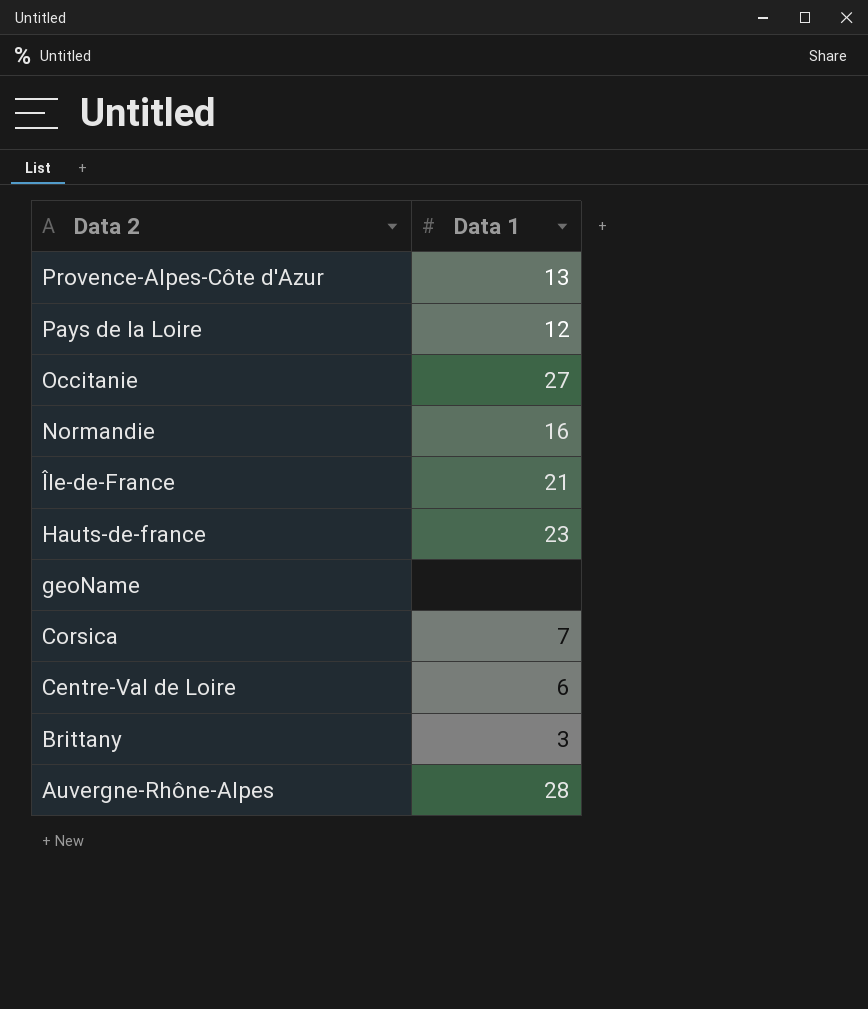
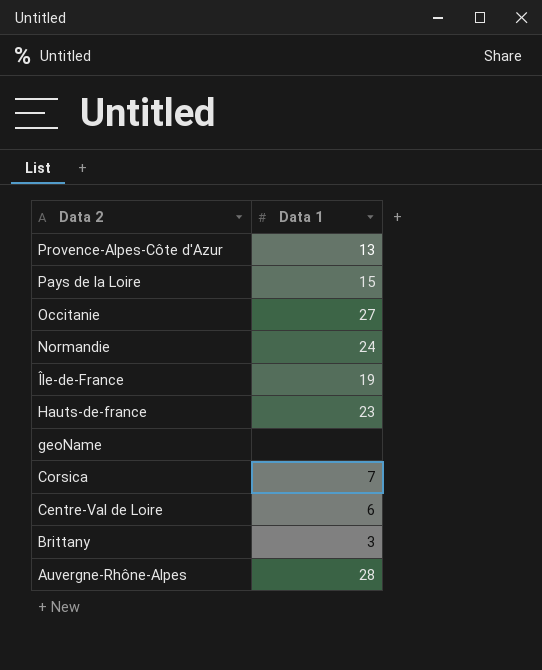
Pays de la Loire | Data 1: 12 -> 15
Normandie | Data 1: 16 -> 24
Île-de-France | Data 1: 21 -> 19

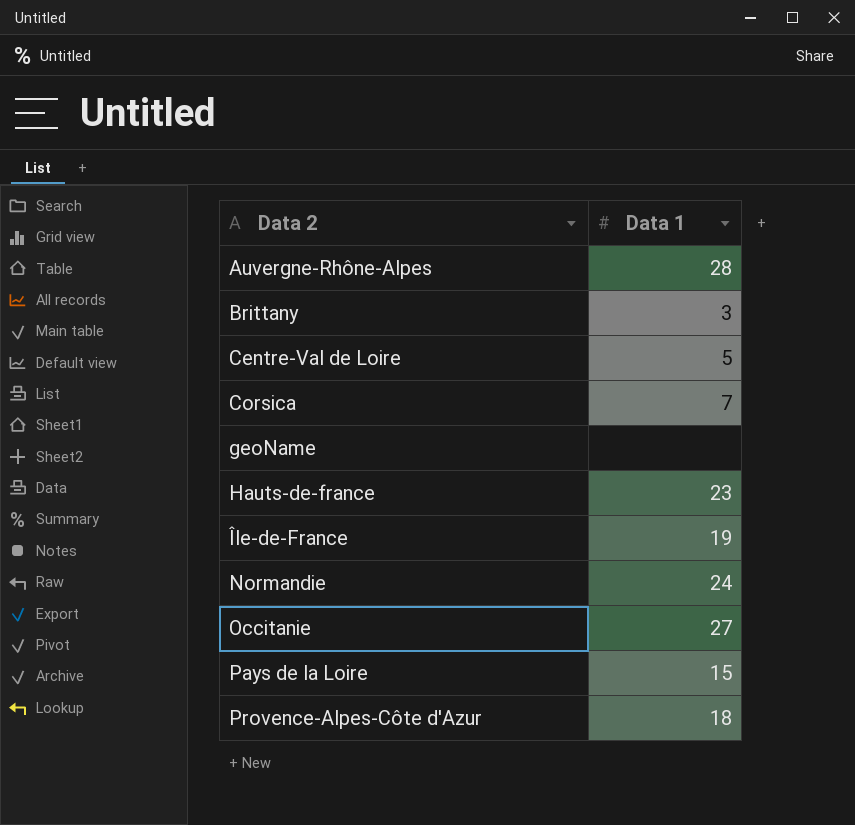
row order: Data 2 descending -> Data 2 ascending
Centre-Val de Loire | Data 1: 6 -> 5
Provence-Alpes-Côte d'Azur | Data 1: 13 -> 18

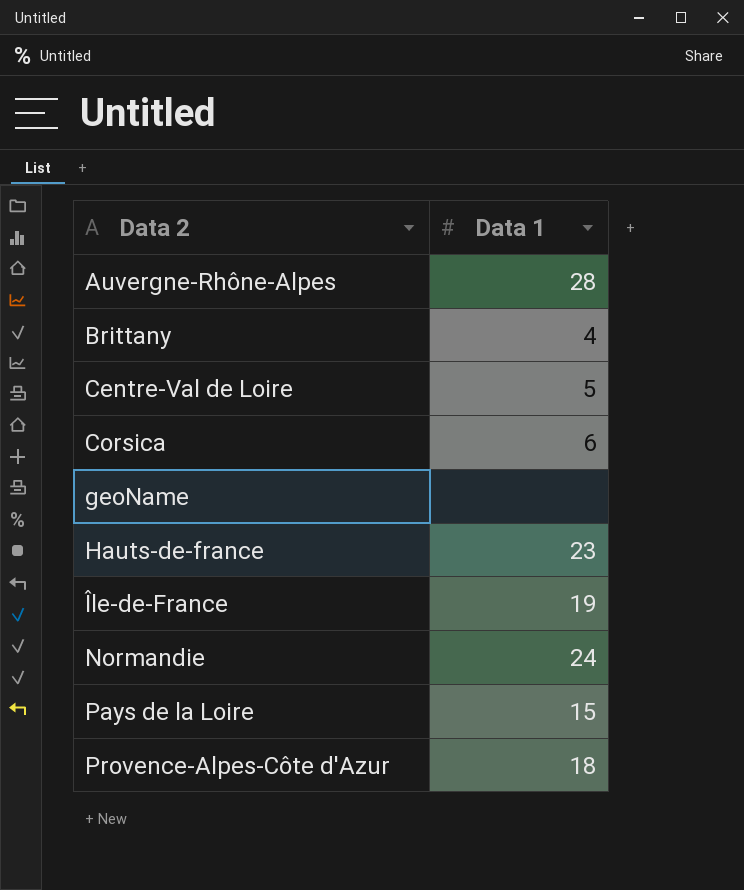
row Occitanie: 27 -> none
Brittany | Data 1: 3 -> 4
Corsica | Data 1: 7 -> 6

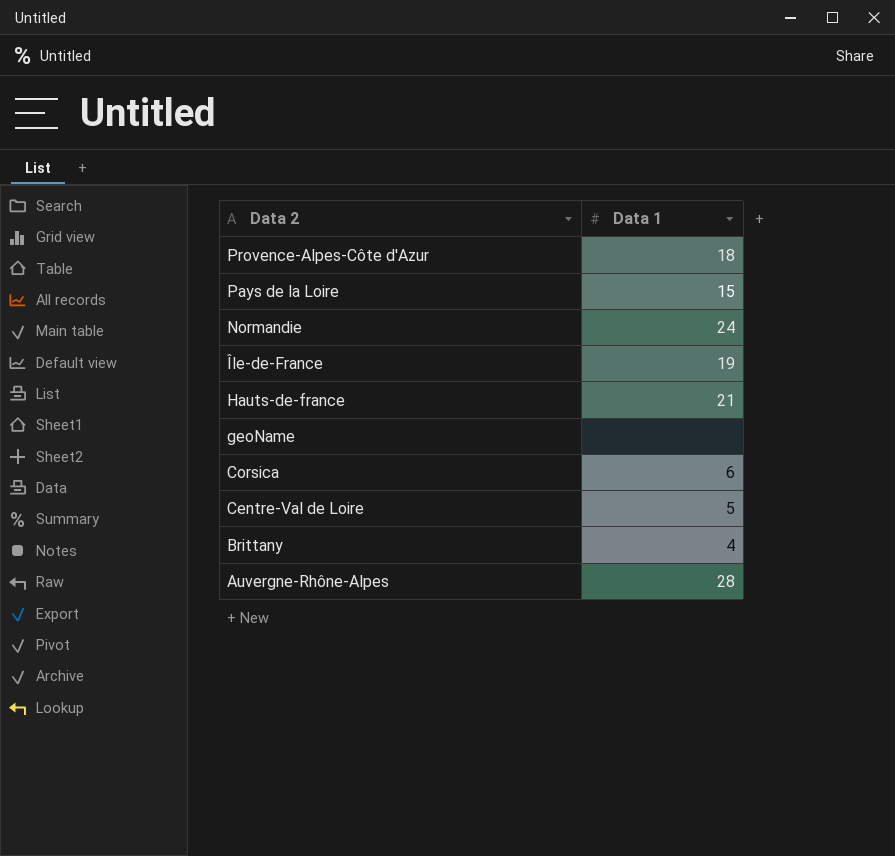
row order: Data 2 ascending -> Data 2 descending
Hauts-de-france | Data 1: 23 -> 21

